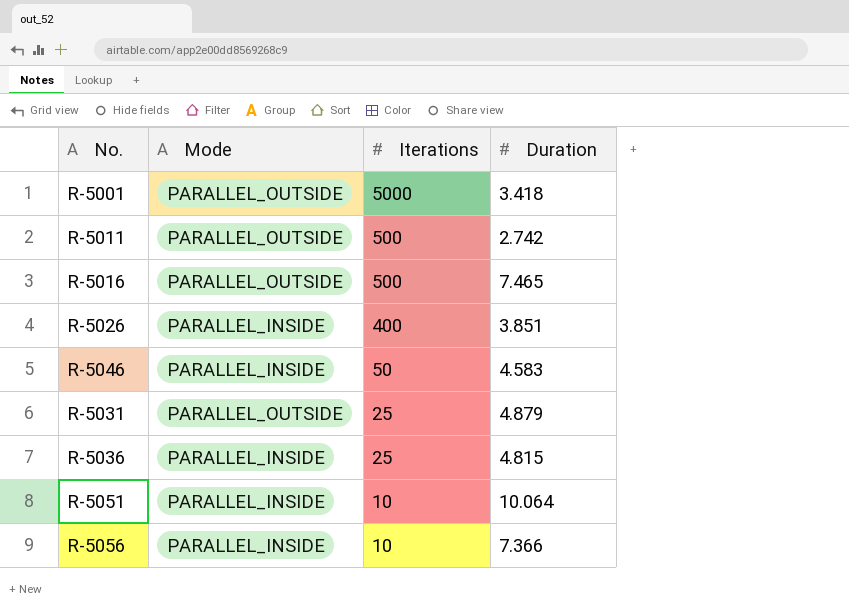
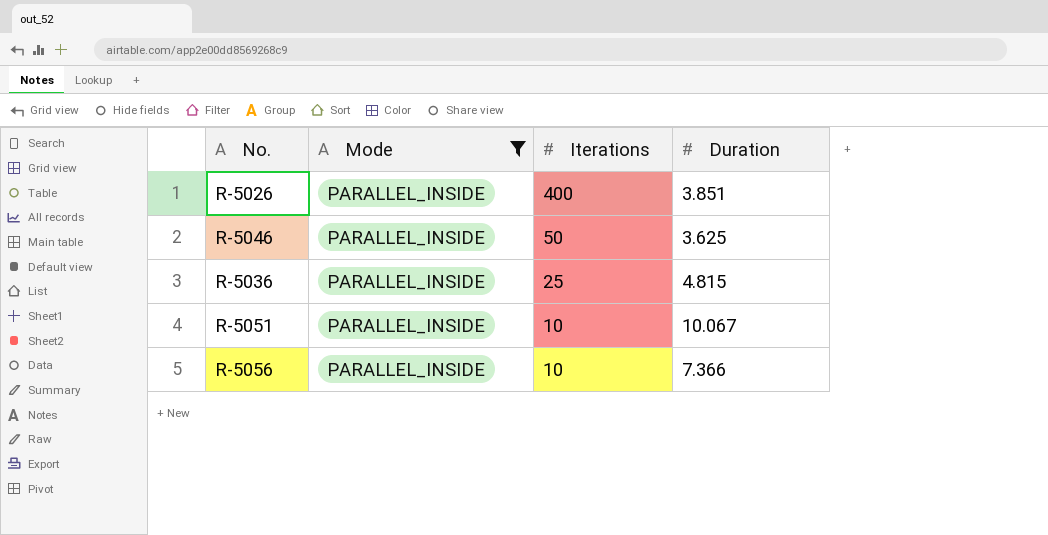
filter: none -> Mode = PARALLEL_INSIDE
R-5046 | Duration: 4.583 -> 3.625
R-5051 | Duration: 10.064 -> 10.067

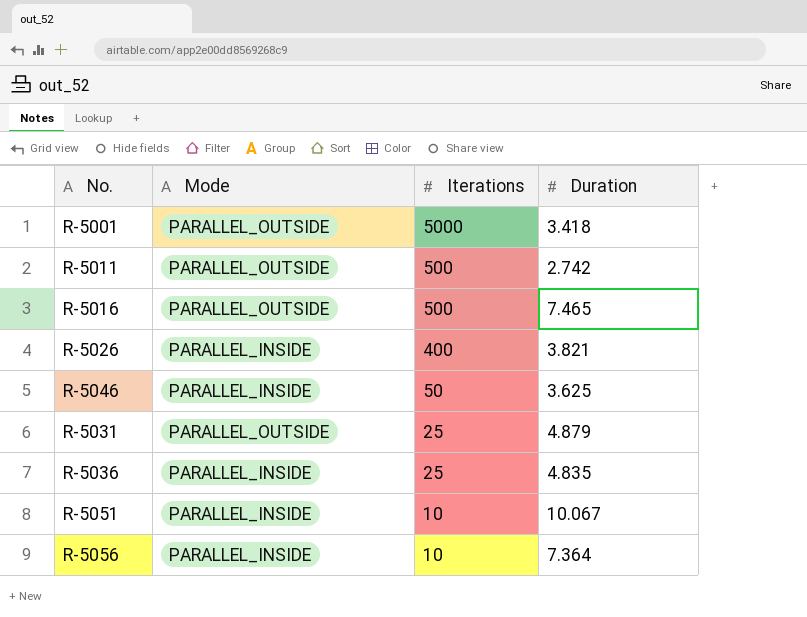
filter: Mode = PARALLEL_INSIDE -> none
R-5026 | Duration: 3.851 -> 3.821
R-5036 | Duration: 4.815 -> 4.835
R-5056 | Duration: 7.366 -> 7.364

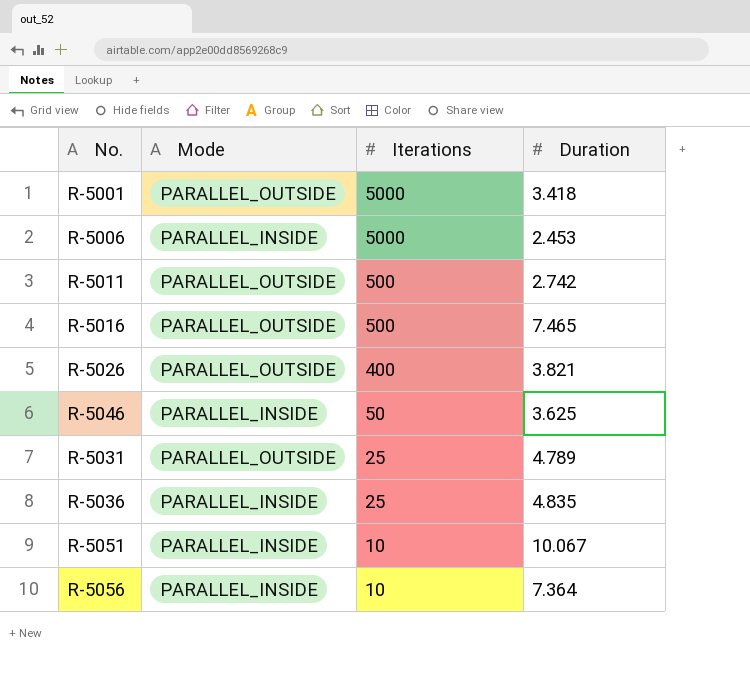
row R-5006: none -> PARALLEL_INSIDE | 5000 | 2.453
R-5026 | Mode: PARALLEL_INSIDE -> PARALLEL_OUTSIDE
R-5031 | Duration: 4.879 -> 4.789

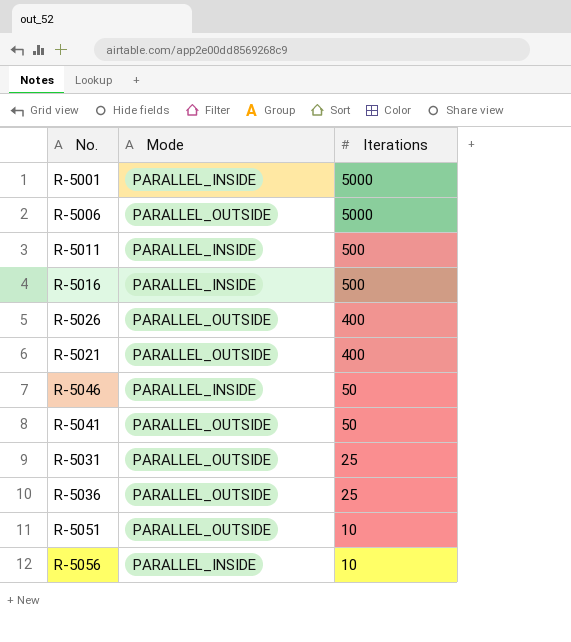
column Duration | position: 4 -> none
R-5001 | Mode: PARALLEL_OUTSIDE -> PARALLEL_INSIDE
R-5006 | Mode: PARALLEL_INSIDE -> PARALLEL_OUTSIDE
R-5011 | Mode: PARALLEL_OUTSIDE -> PARALLEL_INSIDE
R-5016 | Mode: PARALLEL_OUTSIDE -> PARALLEL_INSIDE
row R-5021: none -> PARALLEL_OUTSIDE | 400
row R-5041: none -> PARALLEL_OUTSIDE | 50
R-5036 | Mode: PARALLEL_INSIDE -> PARALLEL_OUTSIDE
R-5051 | Mode: PARALLEL_INSIDE -> PARALLEL_OUTSIDE

